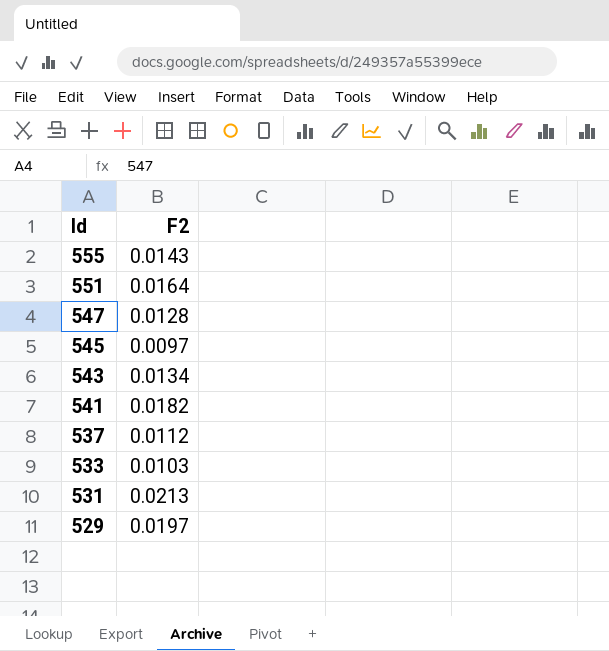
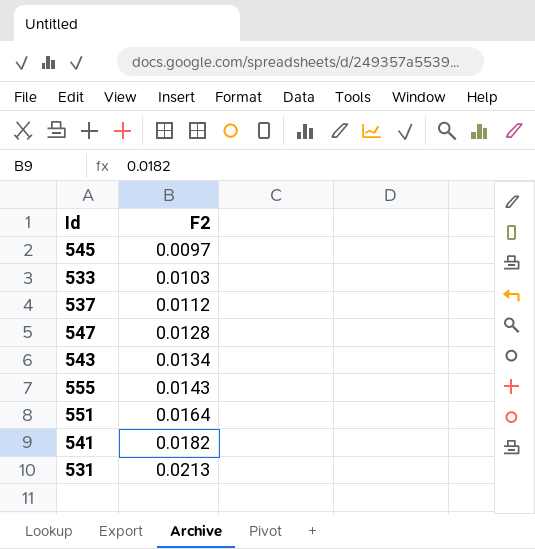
row order: Id descending -> F2 ascending
row 529: 0.0197 -> none

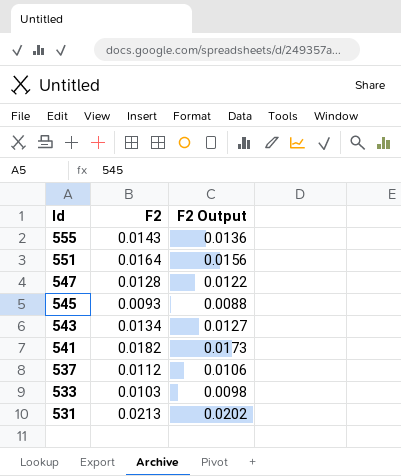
row order: F2 ascending -> Id descending
column F2 Output | formula: none -> [F2] * 0.95
545 | F2: 0.0097 -> 0.0093

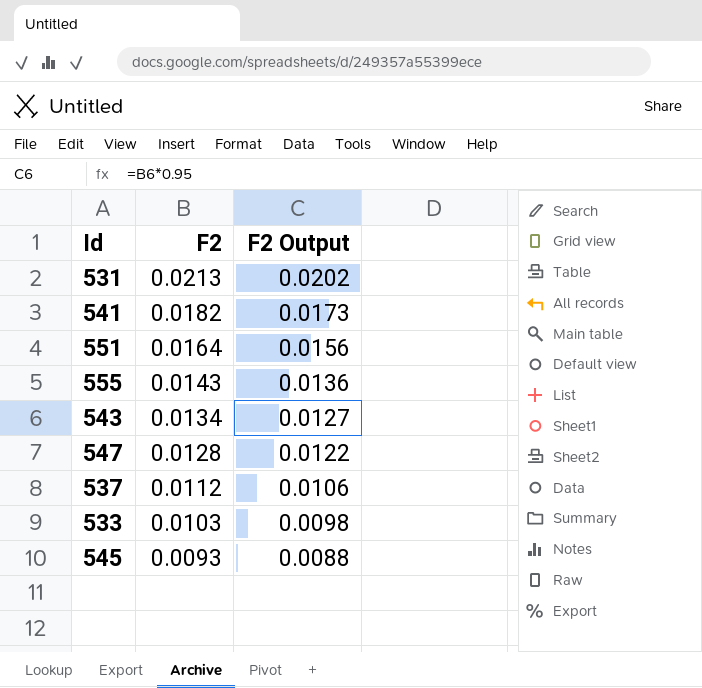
row order: Id descending -> F2 descending

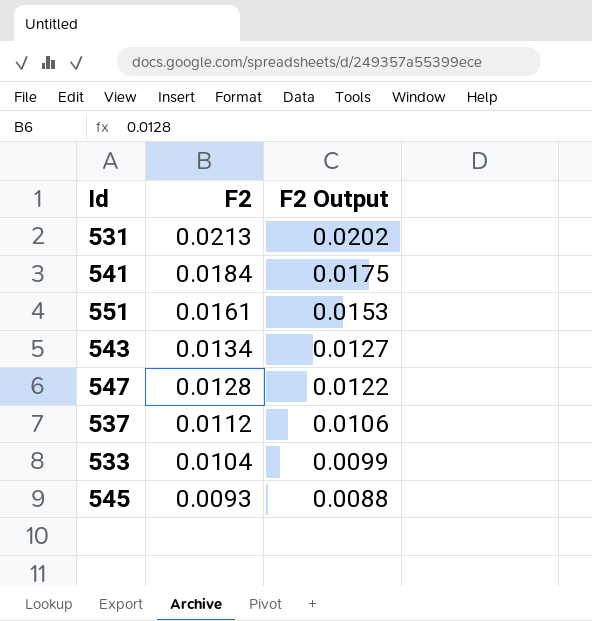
row 555: 0.0143 | 0.0136 -> none
541 | F2: 0.0182 -> 0.0184
541 | F2 Output: 0.0173 -> 0.0175
551 | F2: 0.0164 -> 0.0161
551 | F2 Output: 0.0156 -> 0.0153
533 | F2: 0.0103 -> 0.0104
533 | F2 Output: 0.0098 -> 0.0099

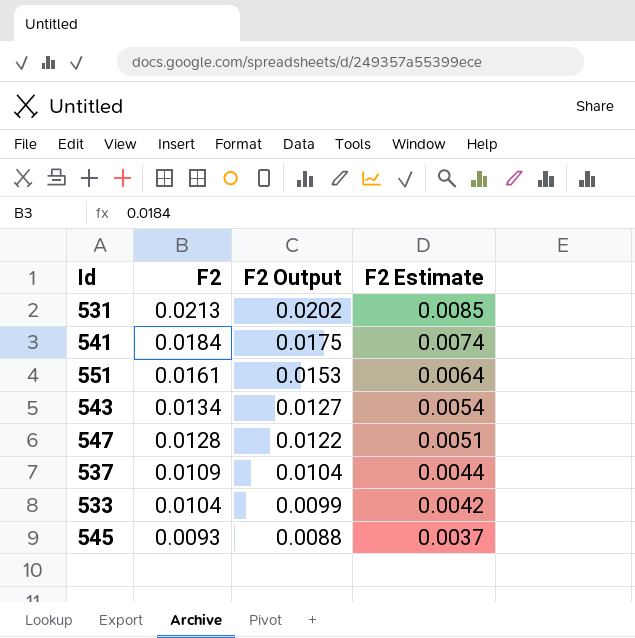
column F2 Estimate | formula: none -> [F2] * 0.4
537 | F2: 0.0112 -> 0.0109
537 | F2 Output: 0.0106 -> 0.0104

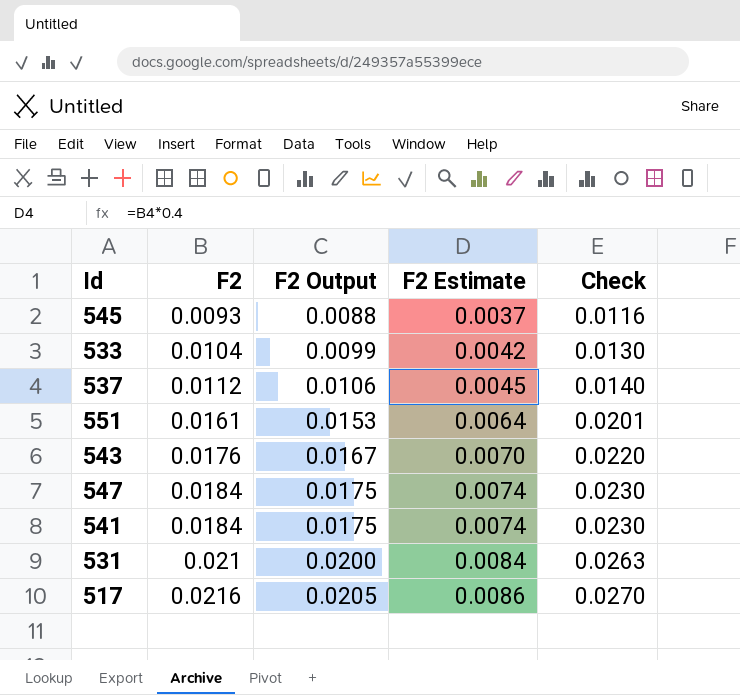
row order: F2 descending -> F2 ascending
column Check | formula: none -> [F2] * 1.25
537 | F2: 0.0109 -> 0.0112
537 | F2 Output: 0.0104 -> 0.0106
537 | F2 Estimate: 0.0044 -> 0.0045
543 | F2: 0.0134 -> 0.0176
543 | F2 Output: 0.0127 -> 0.0167
543 | F2 Estimate: 0.0054 -> 0.0070
547 | F2: 0.0128 -> 0.0184
547 | F2 Output: 0.0122 -> 0.0175
547 | F2 Estimate: 0.0051 -> 0.0074
531 | F2: 0.0213 -> 0.021
531 | F2 Output: 0.0202 -> 0.0200
531 | F2 Estimate: 0.0085 -> 0.0084
row 517: none -> 0.0216 | 0.0205 | 0.0086 | 0.0270

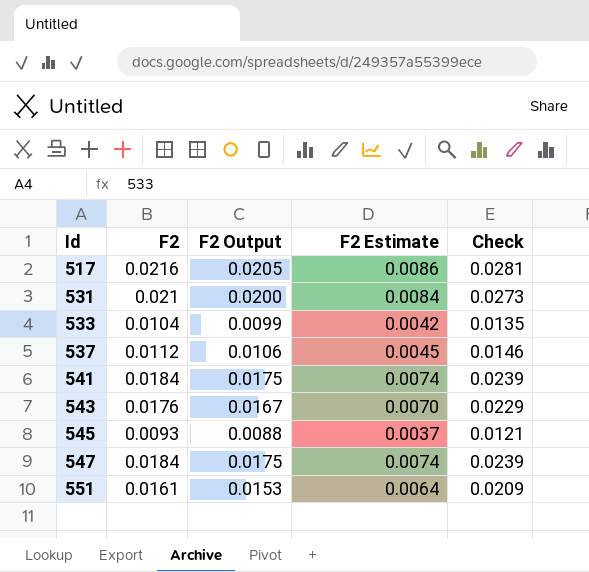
row order: F2 ascending -> Id ascending
column Check | formula: [F2] * 1.25 -> [F2] * 1.3

